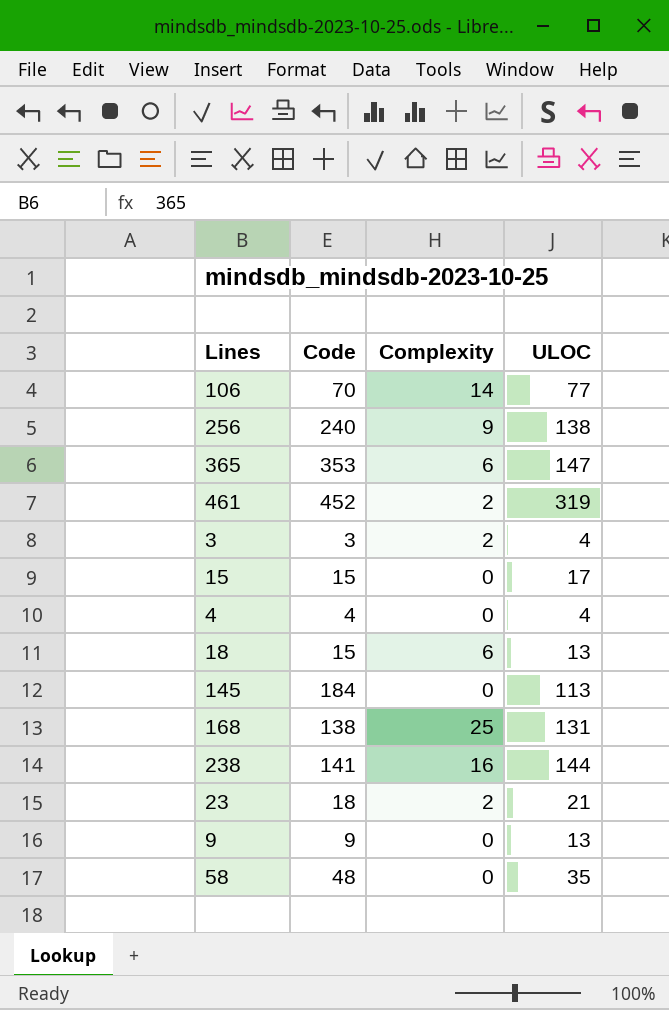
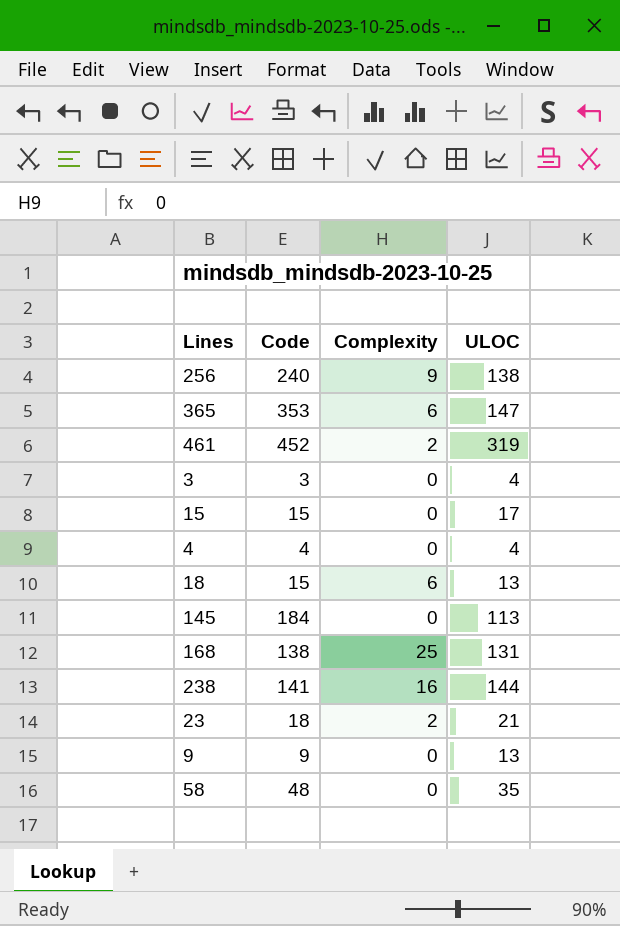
row 106: 70 | 14 | 77 -> none
3 | Complexity: 2 -> 0

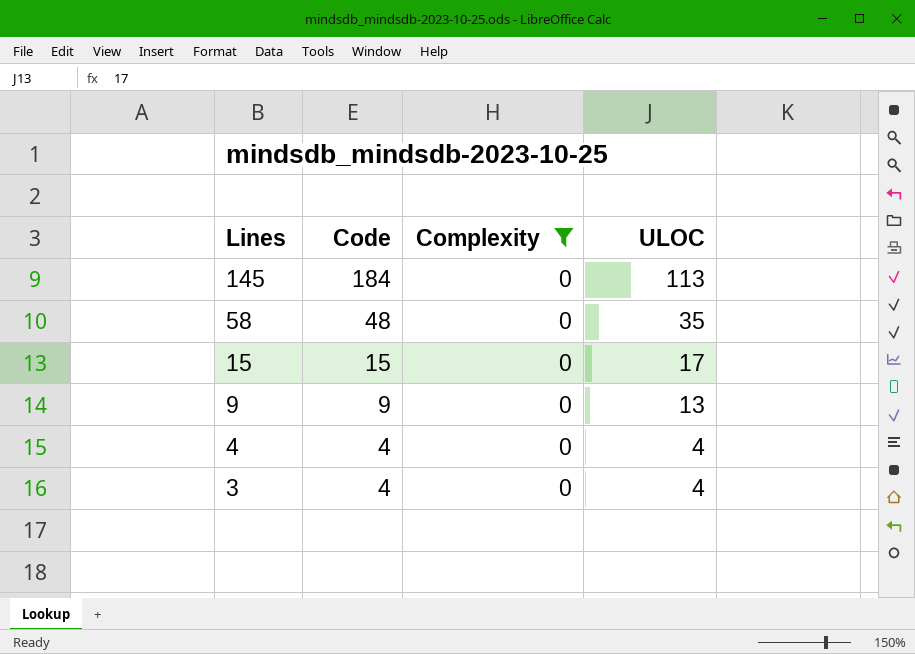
filter: none -> Complexity = 0
row order: none -> Lines descending
3 | Code: 3 -> 4

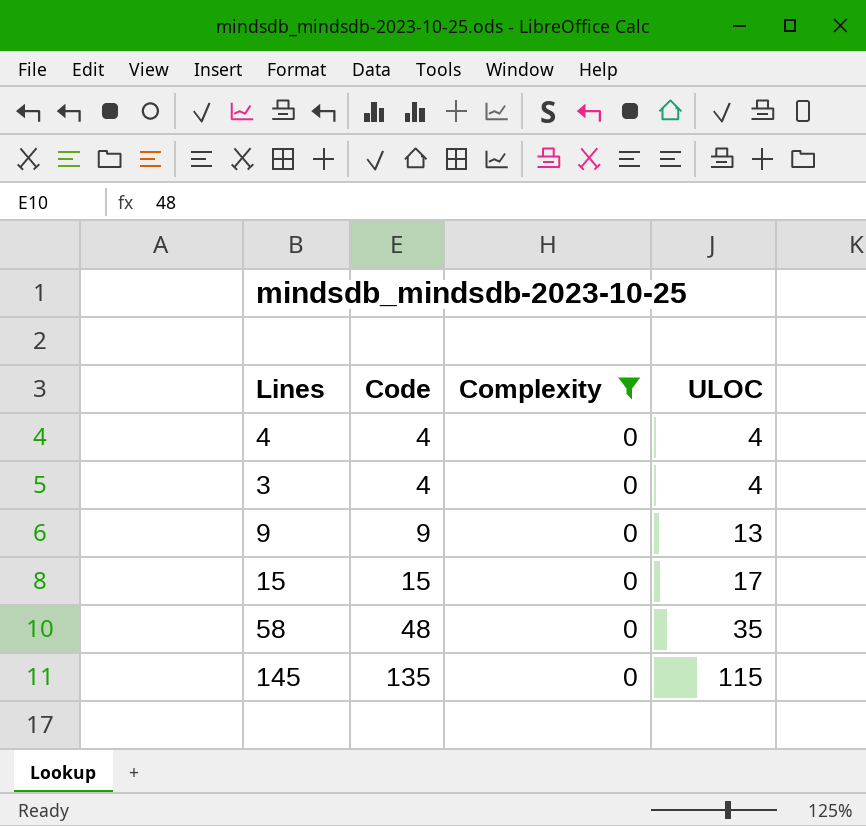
row order: Lines descending -> Code ascending
145 | Code: 184 -> 135
145 | ULOC: 113 -> 115

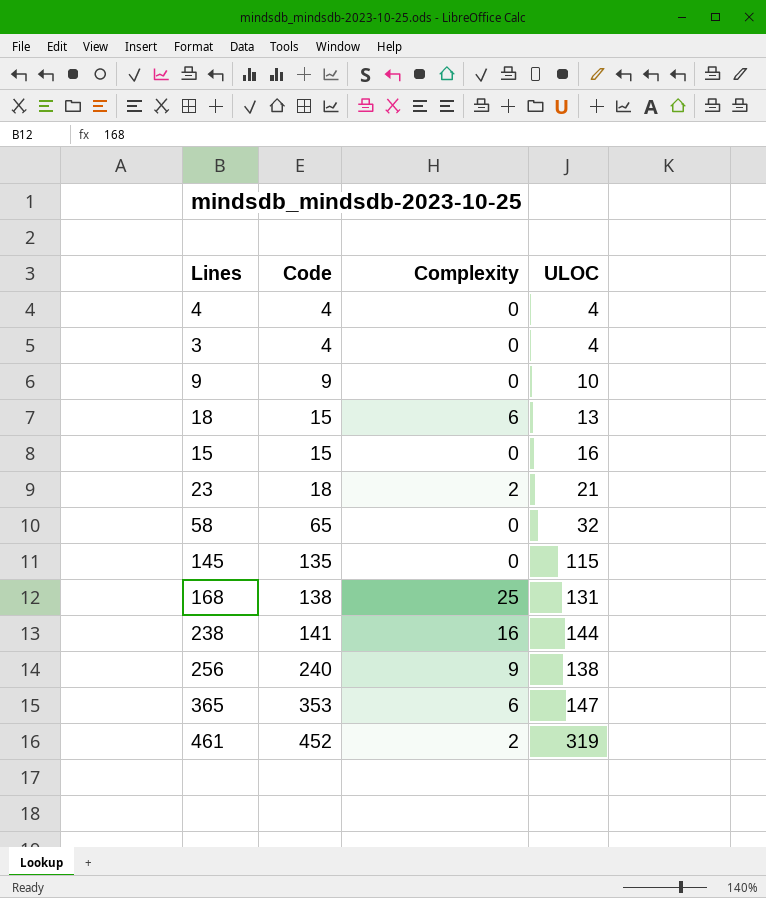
filter: Complexity = 0 -> none
9 | ULOC: 13 -> 10
15 | ULOC: 17 -> 16
58 | Code: 48 -> 65
58 | ULOC: 35 -> 32

